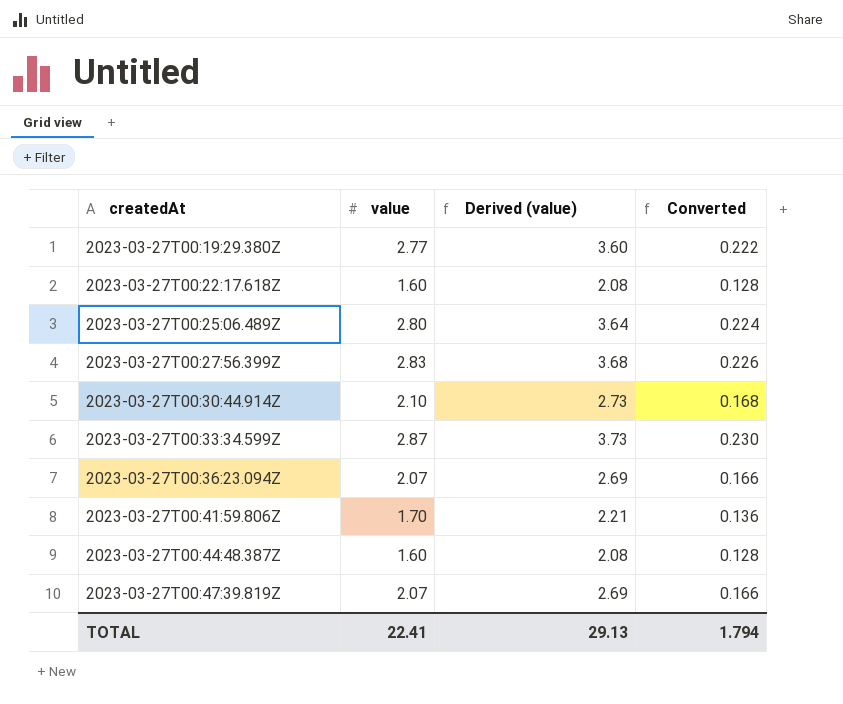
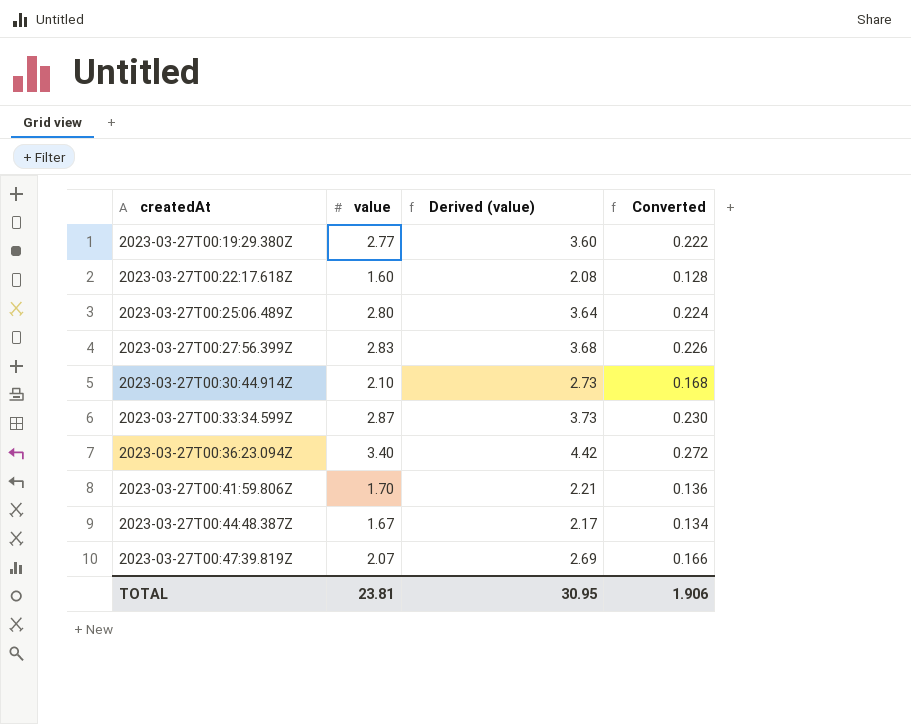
2023-03-27T00:36:23.094Z | value: 2.07 -> 3.40
2023-03-27T00:36:23.094Z | Derived (value): 2.69 -> 4.42
2023-03-27T00:36:23.094Z | Converted: 0.166 -> 0.272
2023-03-27T00:44:48.387Z | value: 1.60 -> 1.67
2023-03-27T00:44:48.387Z | Derived (value): 2.08 -> 2.17
2023-03-27T00:44:48.387Z | Converted: 0.128 -> 0.134
TOTAL | value: 22.41 -> 23.81
TOTAL | Derived (value): 29.13 -> 30.95
TOTAL | Converted: 1.794 -> 1.906

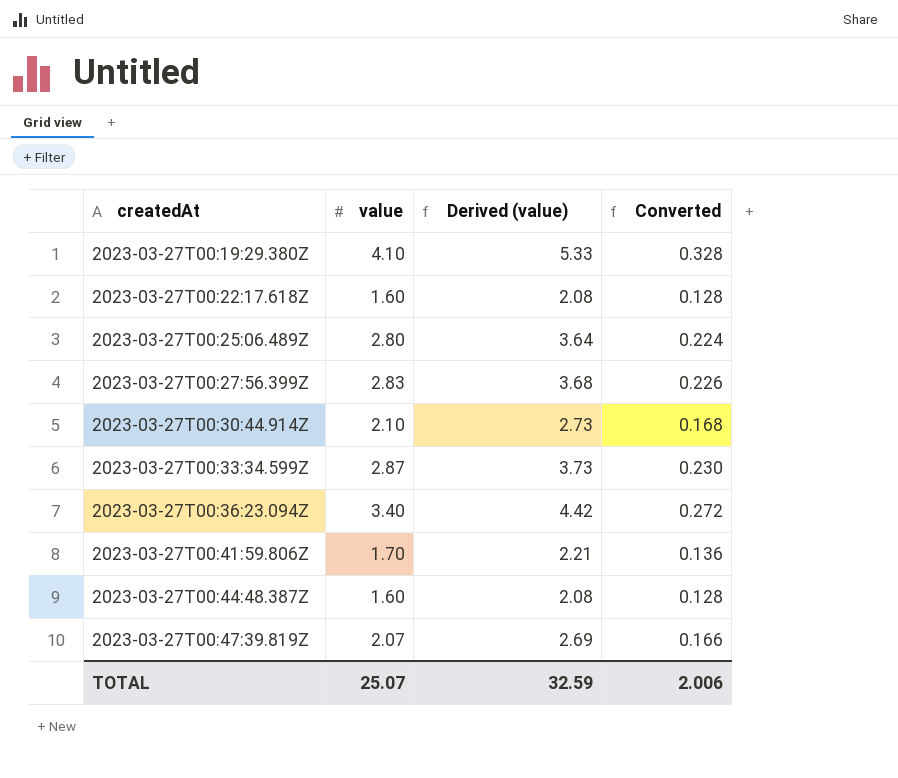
2023-03-27T00:19:29.380Z | value: 2.77 -> 4.10
2023-03-27T00:19:29.380Z | Derived (value): 3.60 -> 5.33
2023-03-27T00:19:29.380Z | Converted: 0.222 -> 0.328
2023-03-27T00:44:48.387Z | value: 1.67 -> 1.60
2023-03-27T00:44:48.387Z | Derived (value): 2.17 -> 2.08
2023-03-27T00:44:48.387Z | Converted: 0.134 -> 0.128
TOTAL | value: 23.81 -> 25.07
TOTAL | Derived (value): 30.95 -> 32.59
TOTAL | Converted: 1.906 -> 2.006

